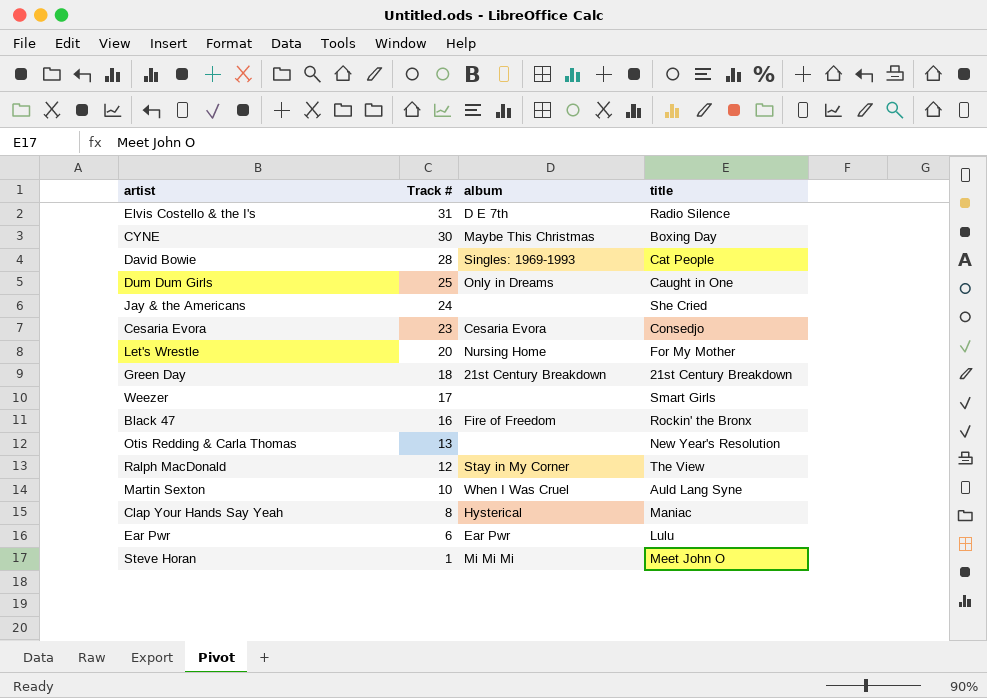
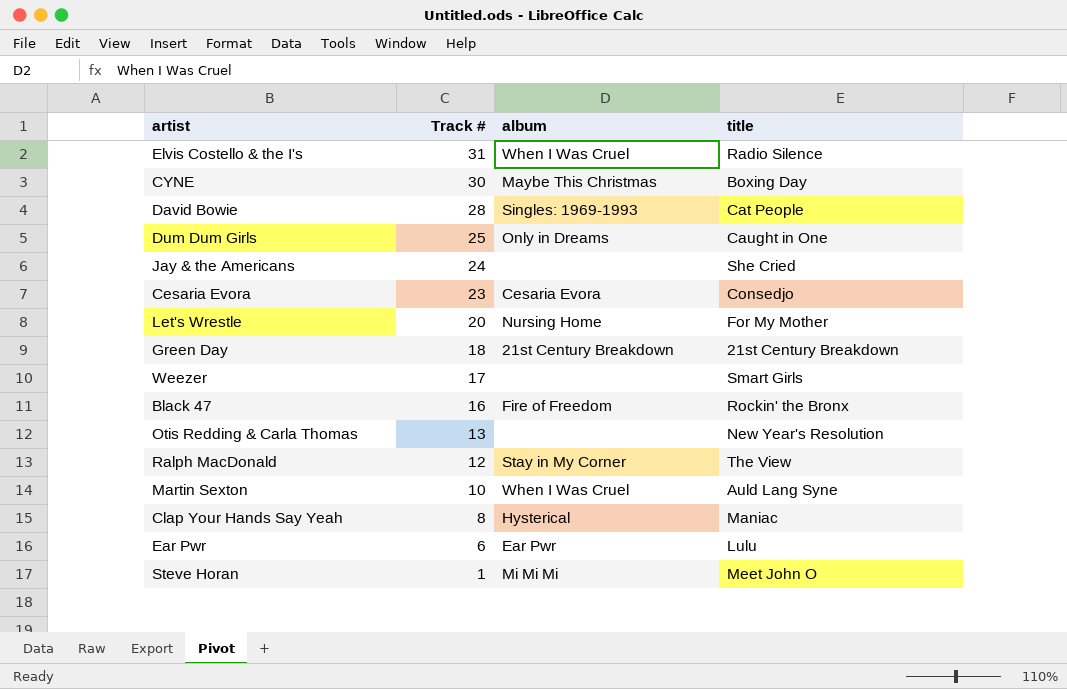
Elvis Costello & the I's | album: D E 7th -> When I Was Cruel

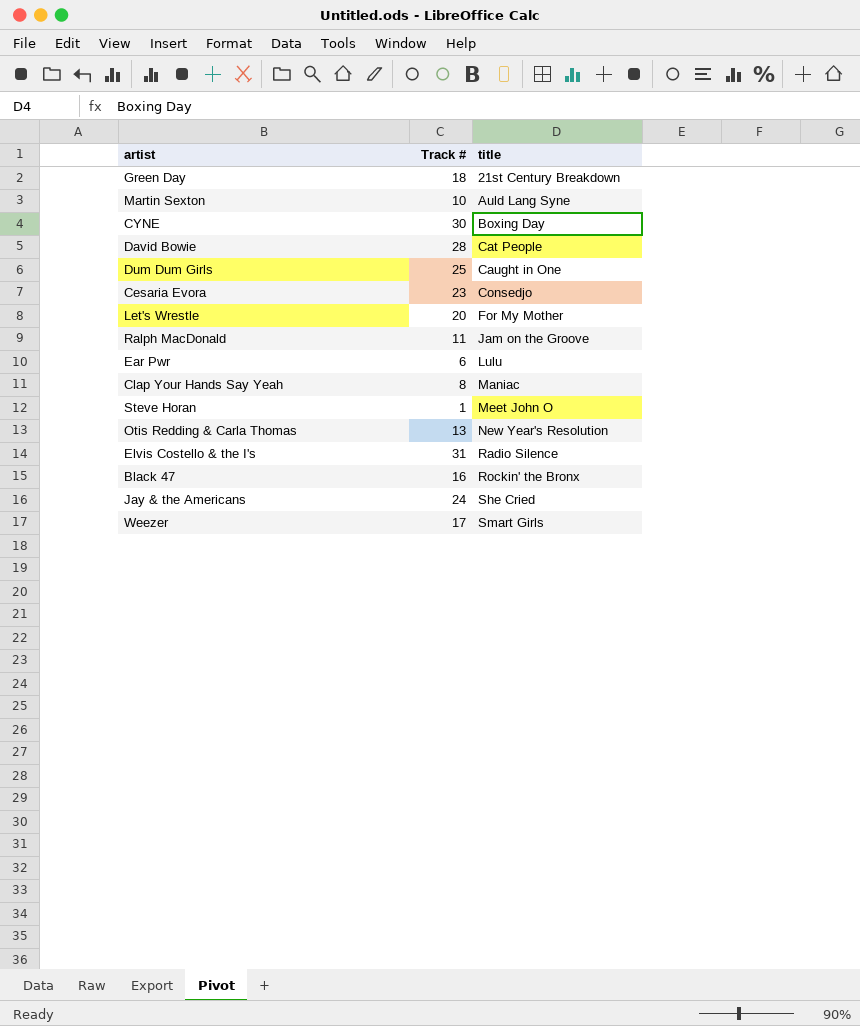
row order: Track # descending -> title ascending
column album | position: 3 -> none
Ralph MacDonald | Track #: 12 -> 11
Ralph MacDonald | title: The View -> Jam on the Groove

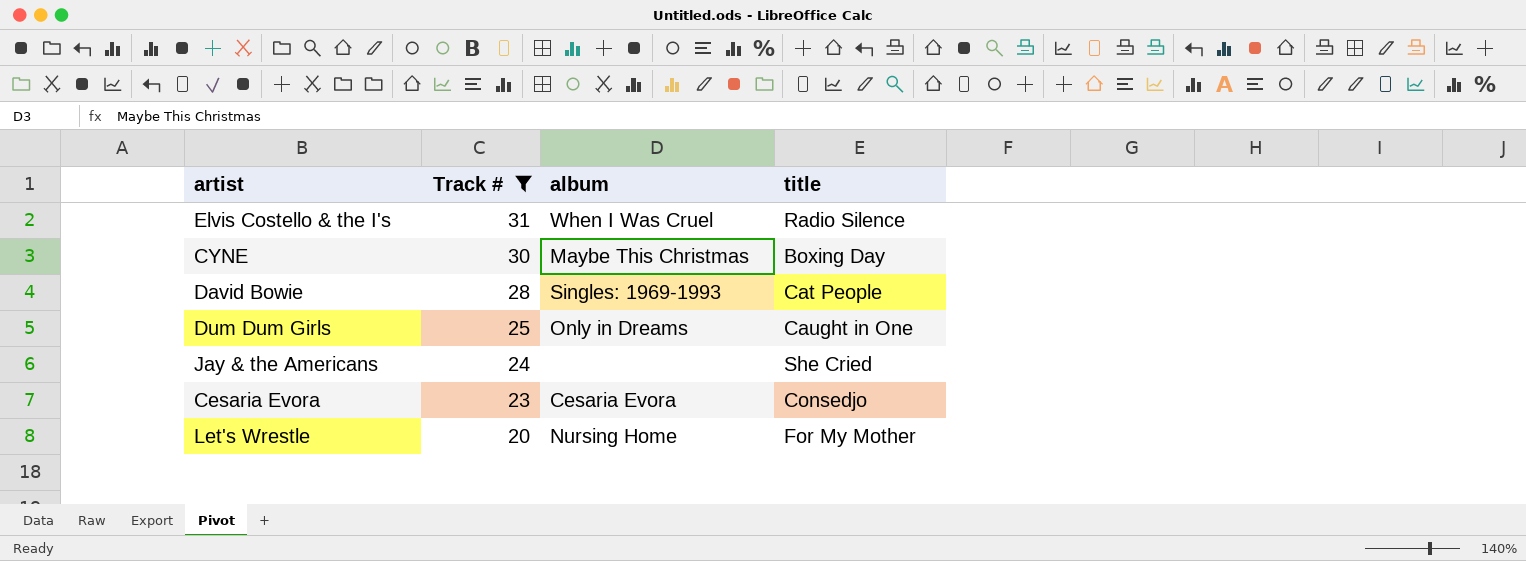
filter: none -> Track # >= 20
row order: title ascending -> Track # descending
column album | position: none -> 3

